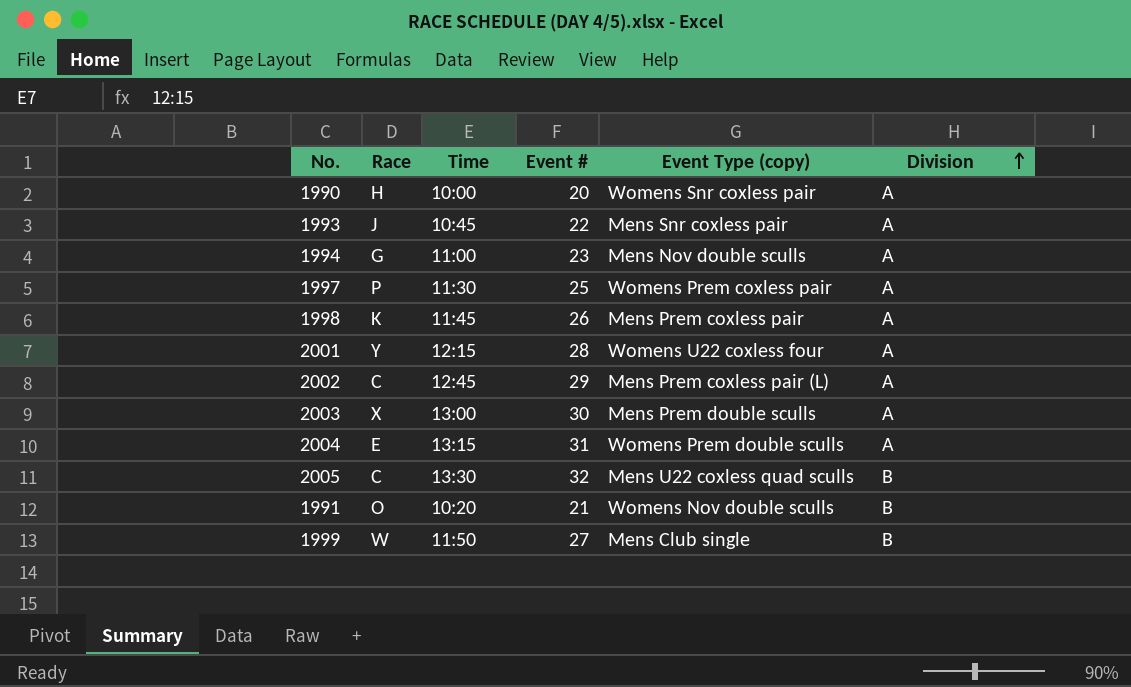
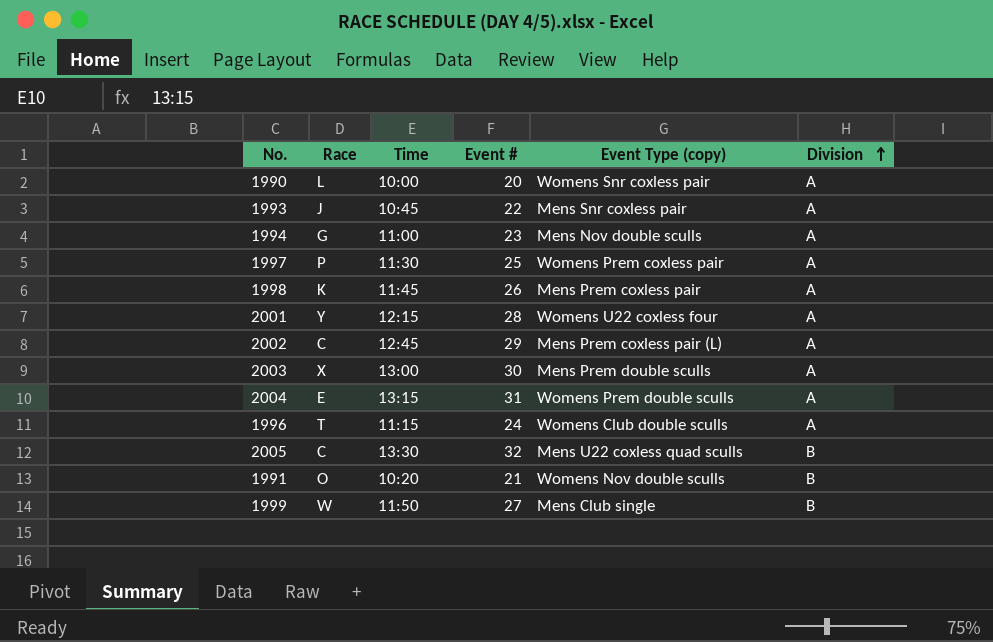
1990 | Race: H -> L
row 1996: none -> T | 11:15 | 24 | Womens Club double sculls | A

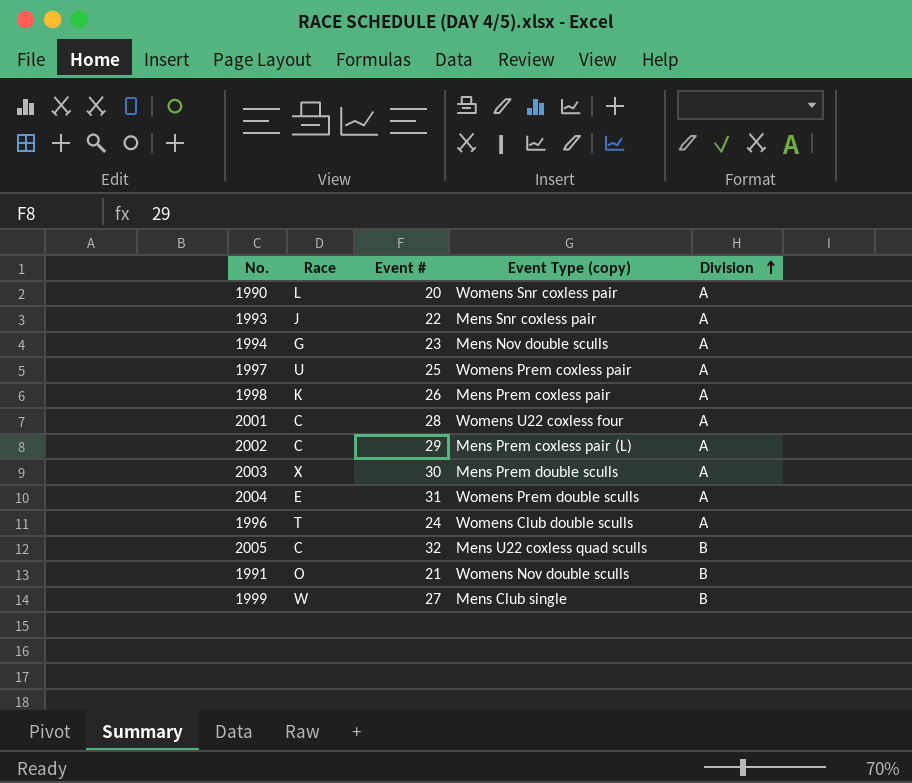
column Time | position: 3 -> none
1997 | Race: P -> U
2001 | Race: Y -> C

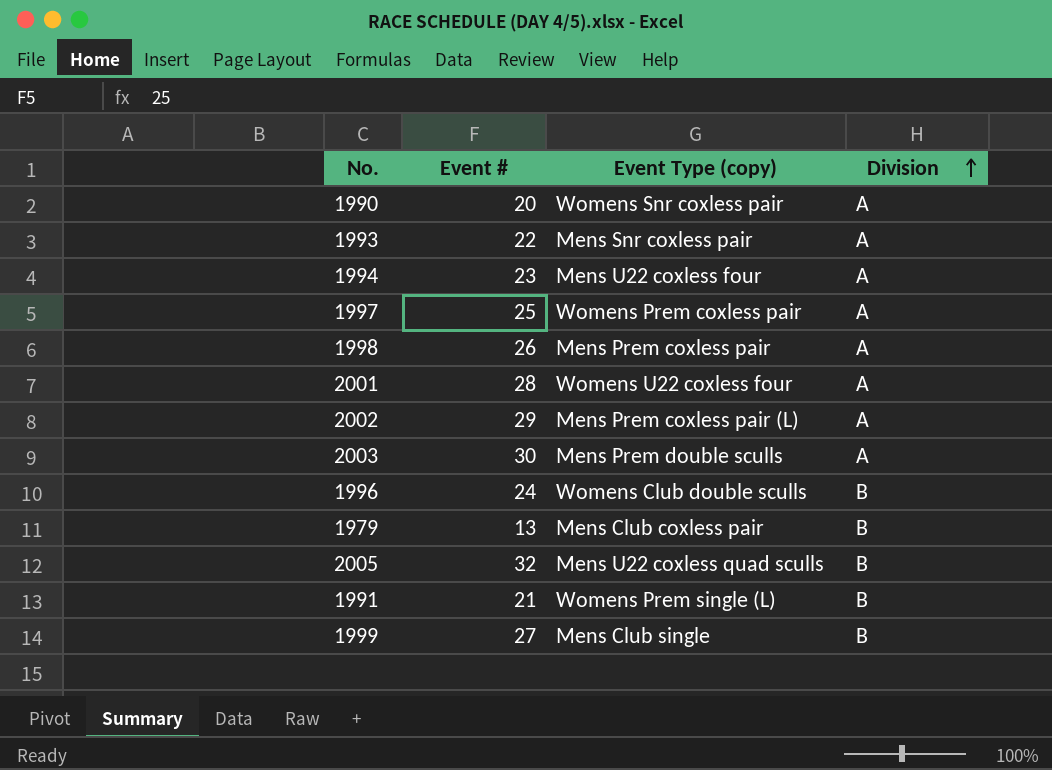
column Race | position: 2 -> none
row 2004: E | 31 | Womens Prem double sculls | A -> none
1994 | Event Type (copy): Mens Nov double sculls -> Mens U22 coxless four
1996 | Division: A -> B
row 1979: none -> 13 | Mens Club coxless pair | B
1991 | Event Type (copy): Womens Nov double sculls -> Womens Prem single (L)

